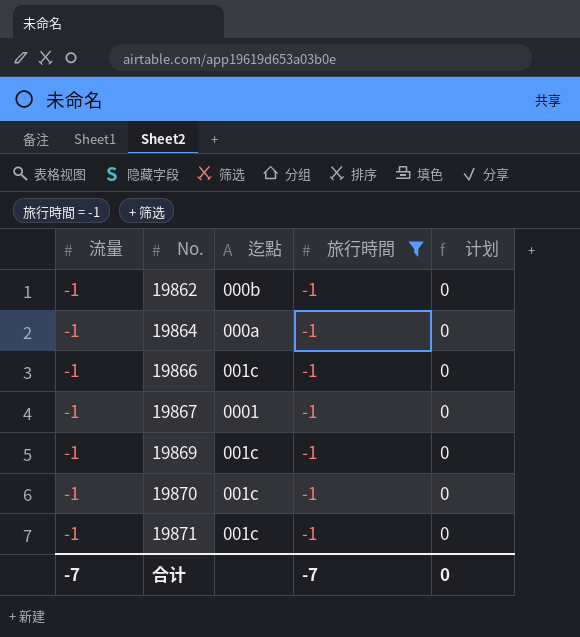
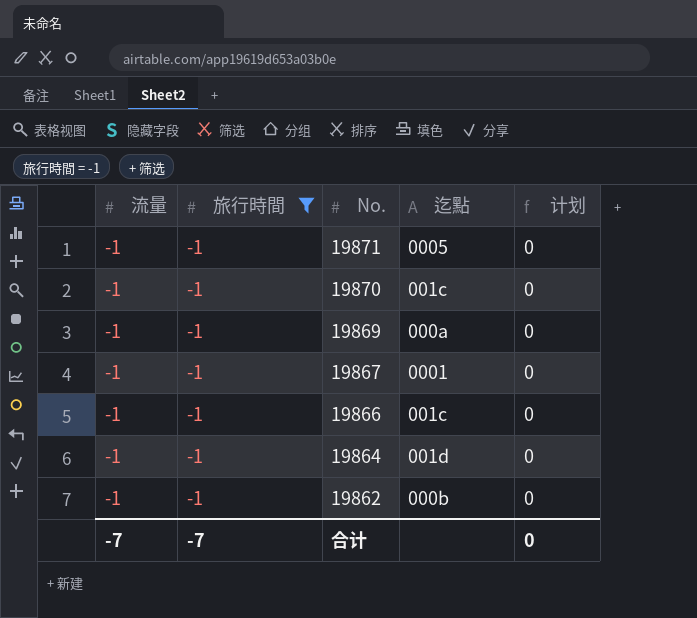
row order: No. ascending -> No. descending
column 旅行時間 | position: 4 -> 2
19871 | 迄點: 001c -> 0005
19869 | 迄點: 001c -> 000a
19864 | 迄點: 000a -> 001d

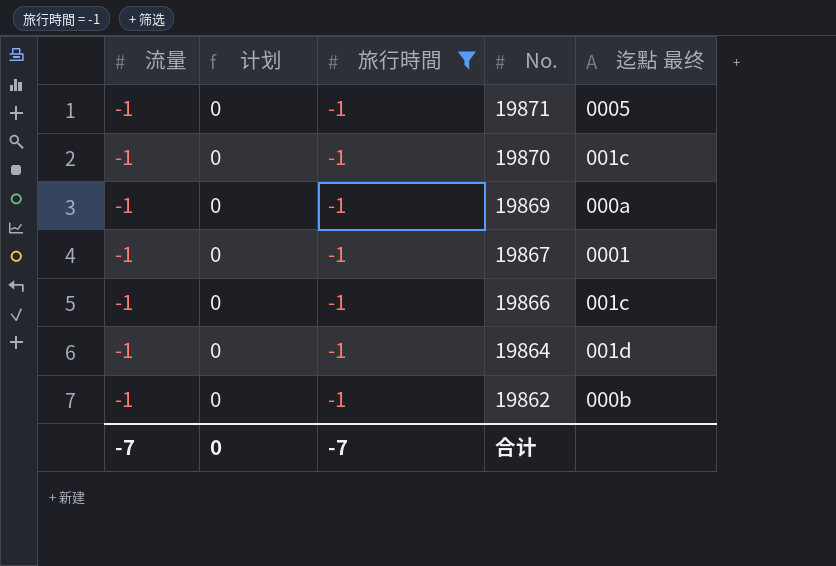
column 计划 | position: 5 -> 2
column name: 迄點 -> 迄點 最终

